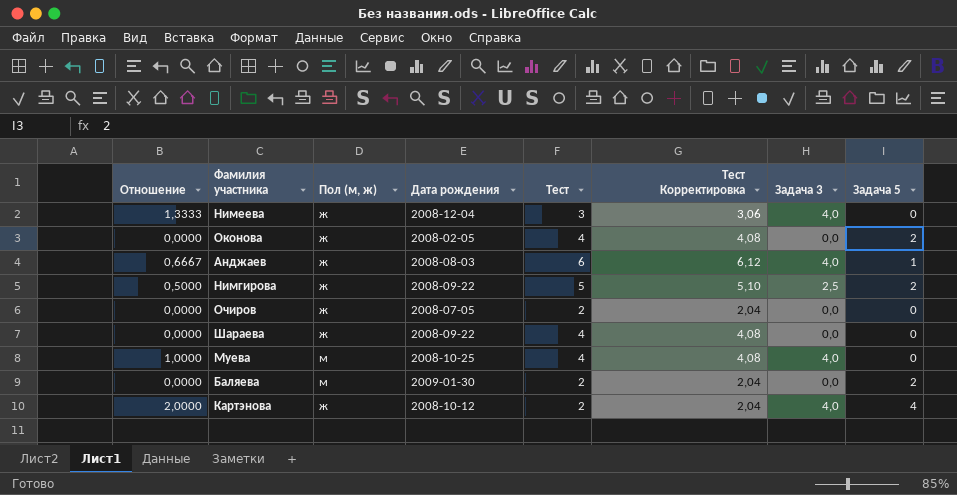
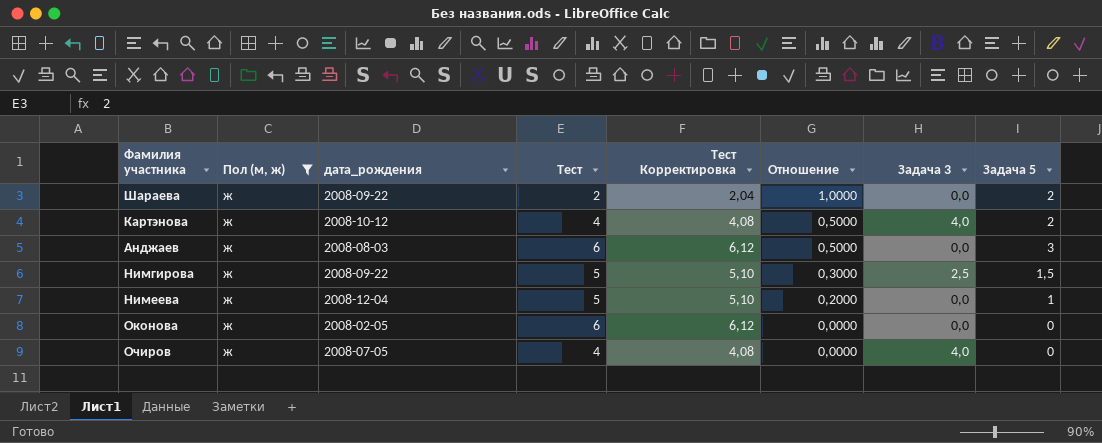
filter: none -> Пол (м, ж) = ж
row order: none -> Отношение descending
column name: Дата рождения -> дата_рождения
column Отношение | formula: [Задача 3] / [Тест] -> [Задача 5] / [Тест]
column Отношение | position: 1 -> 6
Шараева | Тест: 4 -> 2
Шараева | Тест Корректировка: 4,08 -> 2,04
Шараева | Задача 5: 0 -> 2
Картэнова | Тест: 2 -> 4
Картэнова | Тест Корректировка: 2,04 -> 4,08
Картэнова | Задача 5: 4 -> 2
Анджаев | Задача 3: 4,0 -> 0,0
Анджаев | Задача 5: 1 -> 3
Нимгирова | Задача 5: 2 -> 1,5
Нимеева | Тест: 3 -> 5
Нимеева | Тест Корректировка: 3,06 -> 5,10
Нимеева | Задача 3: 4,0 -> 0,0
Нимеева | Задача 5: 0 -> 1
Оконова | Тест: 4 -> 6
Оконова | Тест Корректировка: 4,08 -> 6,12
Оконова | Задача 5: 2 -> 0
Очиров | Тест: 2 -> 4
Очиров | Тест Корректировка: 2,04 -> 4,08
Очиров | Задача 3: 0,0 -> 4,0

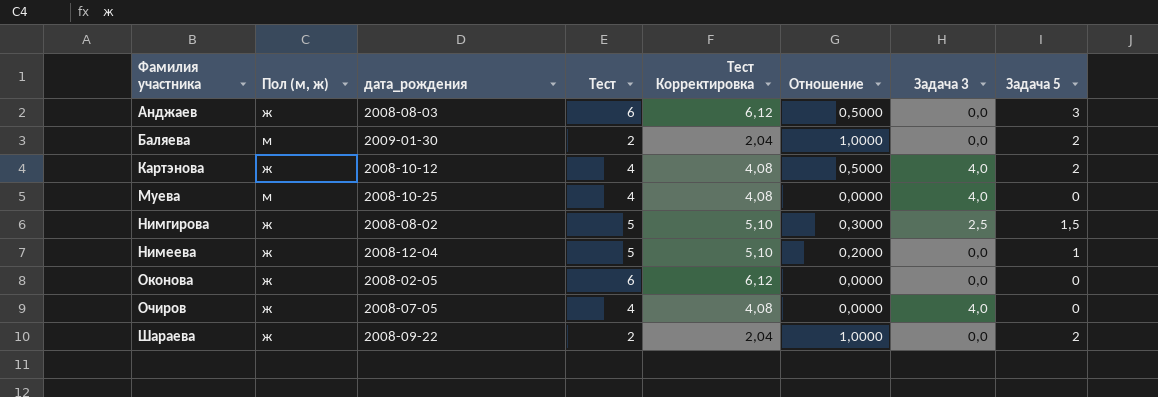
filter: Пол (м, ж) = ж -> none
row order: Отношение descending -> Фамилия участника ascending
Нимгирова | дата_рождения: 2008-09-22 -> 2008-08-02

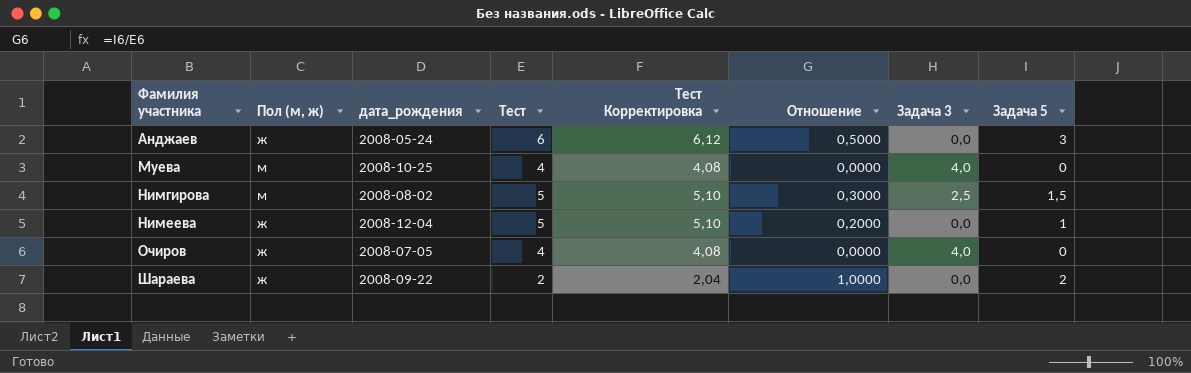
row Баляева: м | 2009-01-30 | 2 | 2,04 | 1,0000 | 0,0 | 2 -> none
row Картэнова: ж | 2008-10-12 | 4 | 4,08 | 0,5000 | 4,0 | 2 -> none
row Оконова: ж | 2008-02-05 | 6 | 6,12 | 0,0000 | 0,0 | 0 -> none
Анджаев | дата_рождения: 2008-08-03 -> 2008-05-24
Нимгирова | Пол (м, ж): ж -> м

